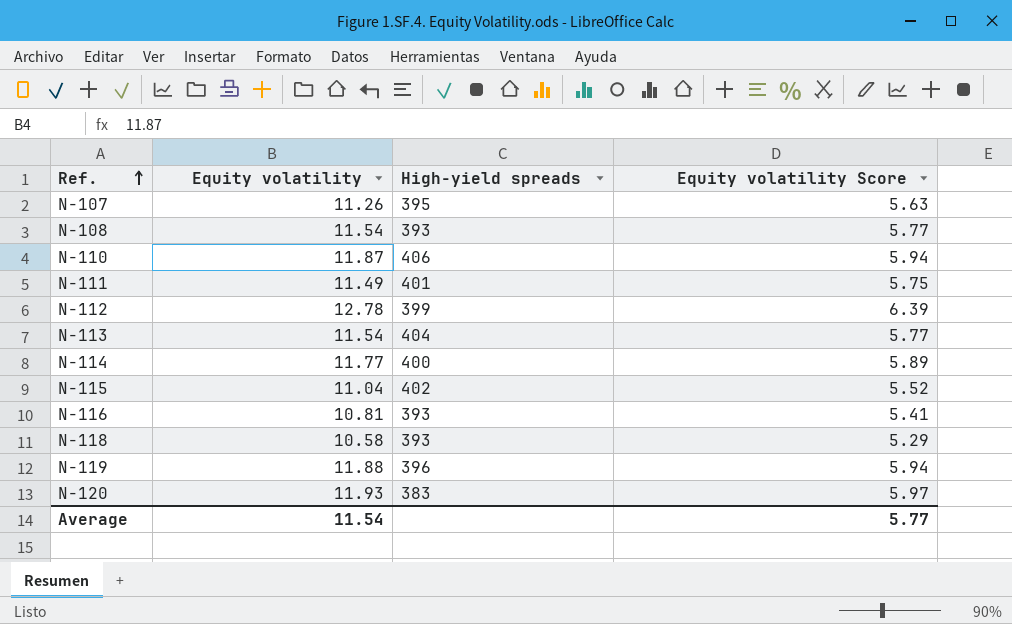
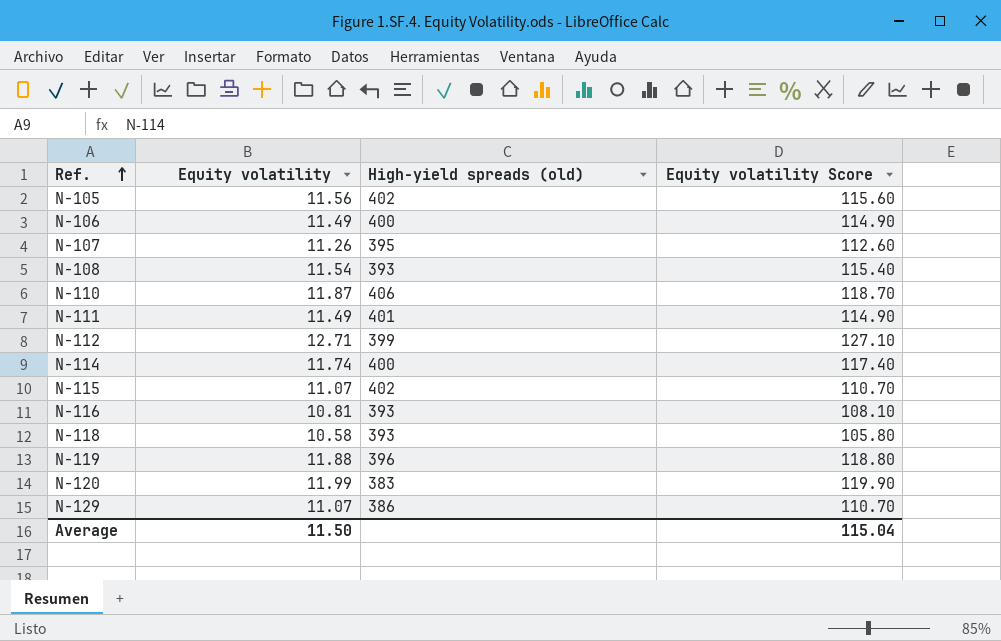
column name: High-yield spreads -> High-yield spreads (old)
column Equity volatility Score | formula: [Equity volatility] * 0.5 -> [Equity volatility] * 10
row N-113: 11.54 | 404 | 5.77 -> none
row N-105: none -> 11.56 | 402 | 115.60
row N-106: none -> 11.49 | 400 | 114.90
N-112 | Equity volatility: 12.78 -> 12.71
N-114 | Equity volatility: 11.77 -> 11.74
N-115 | Equity volatility: 11.04 -> 11.07
N-120 | Equity volatility: 11.93 -> 11.99
row N-129: none -> 11.07 | 386 | 110.70
Average | Equity volatility: 11.54 -> 11.50
Average | Equity volatility Score: 5.77 -> 115.04

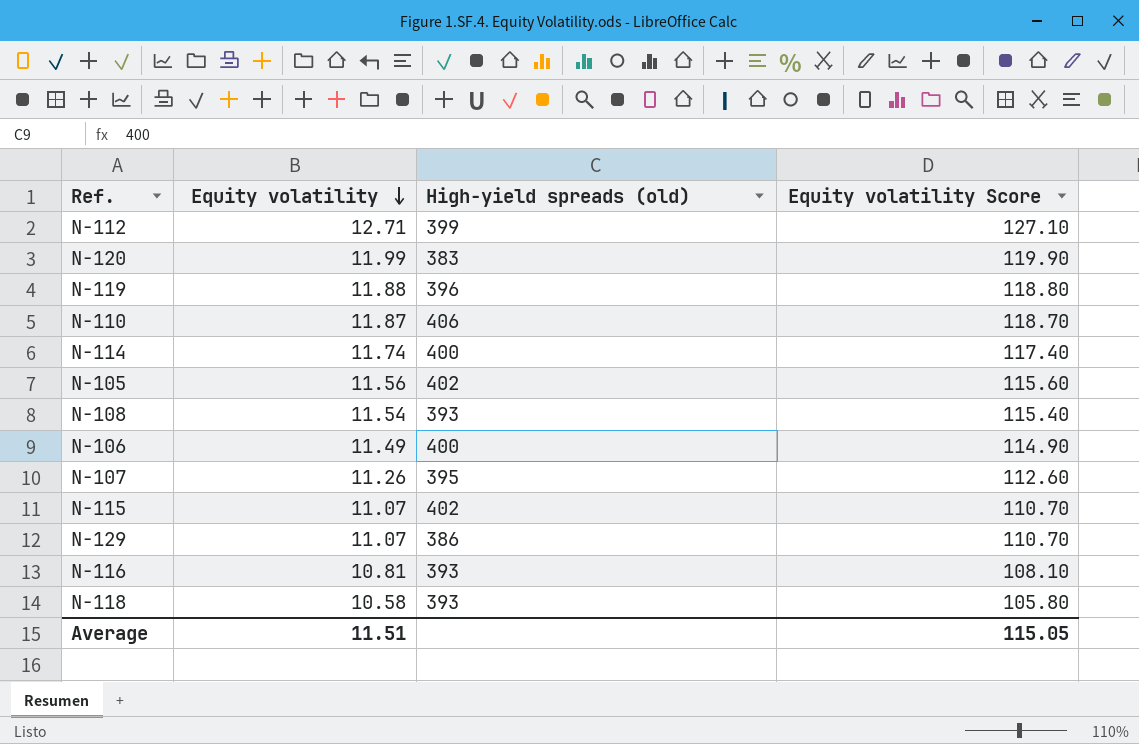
row order: Ref. ascending -> Equity volatility descending
row N-111: 11.49 | 401 | 114.90 -> none
Average | Equity volatility: 11.50 -> 11.51
Average | Equity volatility Score: 115.04 -> 115.05

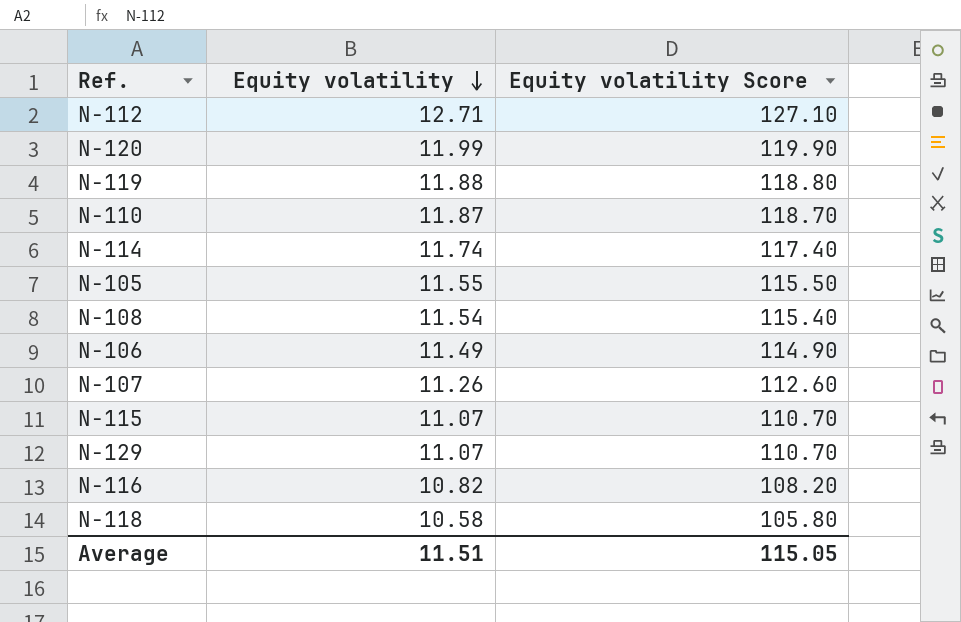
column High-yield spreads (old) | position: 3 -> none
N-105 | Equity volatility: 11.56 -> 11.55
N-105 | Equity volatility Score: 115.60 -> 115.50
N-116 | Equity volatility: 10.81 -> 10.82
N-116 | Equity volatility Score: 108.10 -> 108.20

